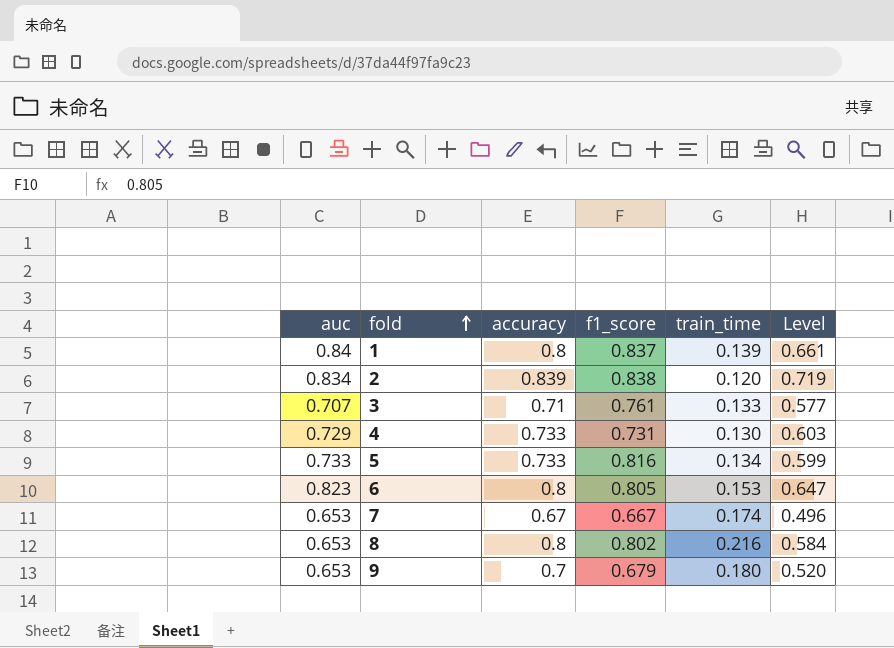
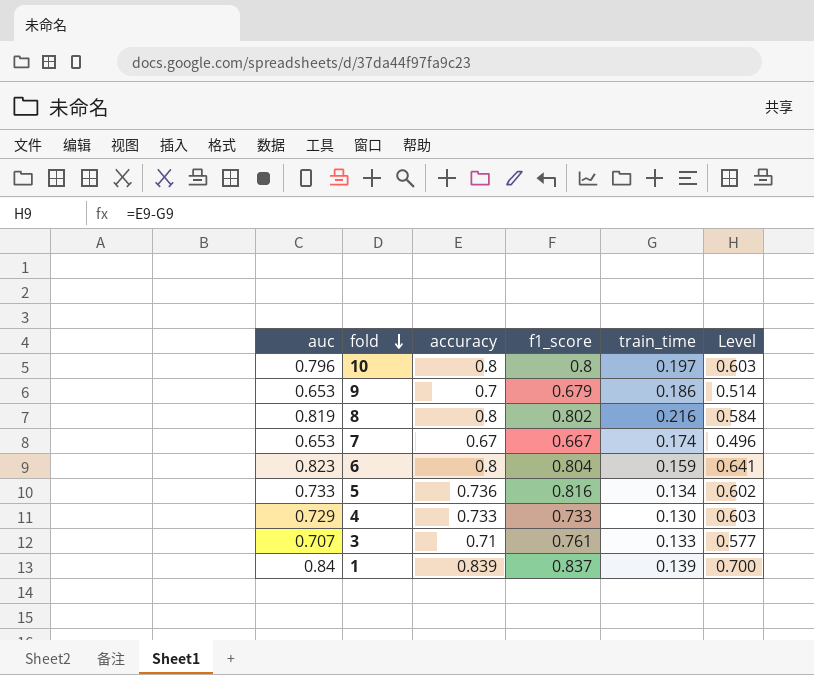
row order: fold ascending -> fold descending
row 2: 0.834 | 0.839 | 0.838 | 0.120 | 0.719 -> none
row 10: none -> 0.796 | 0.8 | 0.8 | 0.197 | 0.603
9 | train_time: 0.180 -> 0.186
9 | Level: 0.520 -> 0.514
8 | auc: 0.653 -> 0.819
6 | f1_score: 0.805 -> 0.804
6 | train_time: 0.153 -> 0.159
6 | Level: 0.647 -> 0.641
5 | accuracy: 0.733 -> 0.736
5 | Level: 0.599 -> 0.602
4 | f1_score: 0.731 -> 0.733
1 | accuracy: 0.8 -> 0.839
1 | Level: 0.661 -> 0.700

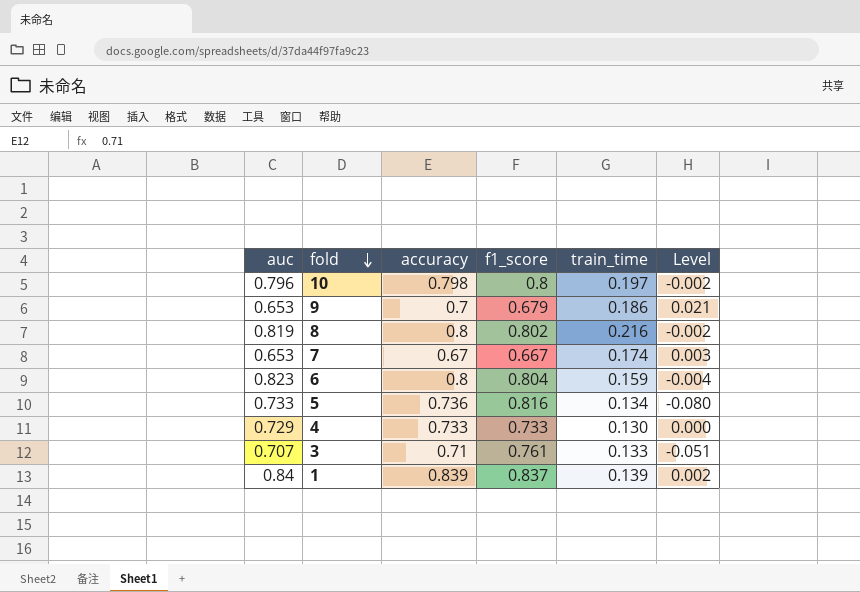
column Level | formula: [accuracy] - [train_time] -> [accuracy] - [f1_score]
10 | accuracy: 0.8 -> 0.798

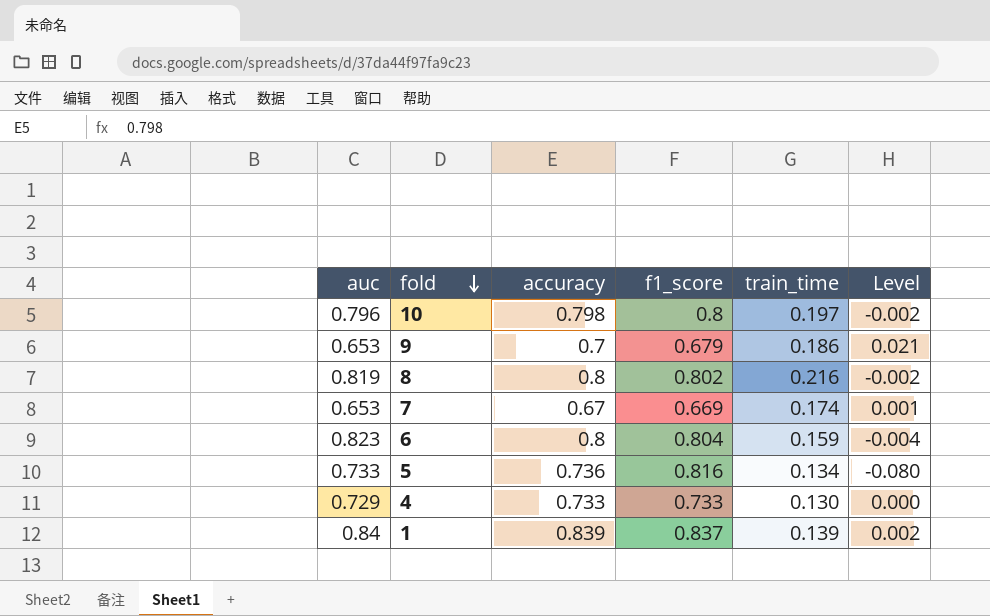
row 3: 0.707 | 0.71 | 0.761 | 0.133 | -0.051 -> none
7 | f1_score: 0.667 -> 0.669
7 | Level: 0.003 -> 0.001

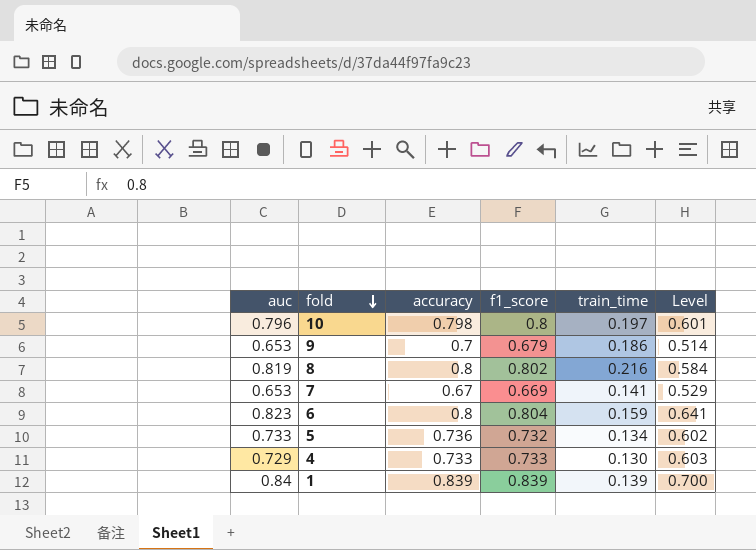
column Level | formula: [accuracy] - [f1_score] -> [accuracy] - [train_time]
7 | train_time: 0.174 -> 0.141
5 | f1_score: 0.816 -> 0.732
1 | f1_score: 0.837 -> 0.839

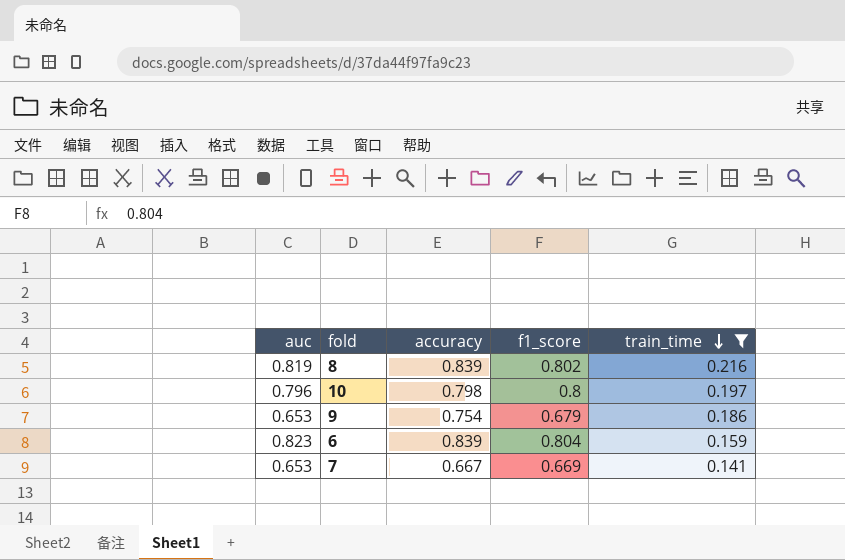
filter: none -> train_time >= 0.141
row order: fold descending -> train_time descending
column Level | formula: [accuracy] - [train_time] -> none
8 | accuracy: 0.8 -> 0.839
9 | accuracy: 0.7 -> 0.754
6 | accuracy: 0.8 -> 0.839
7 | accuracy: 0.67 -> 0.667

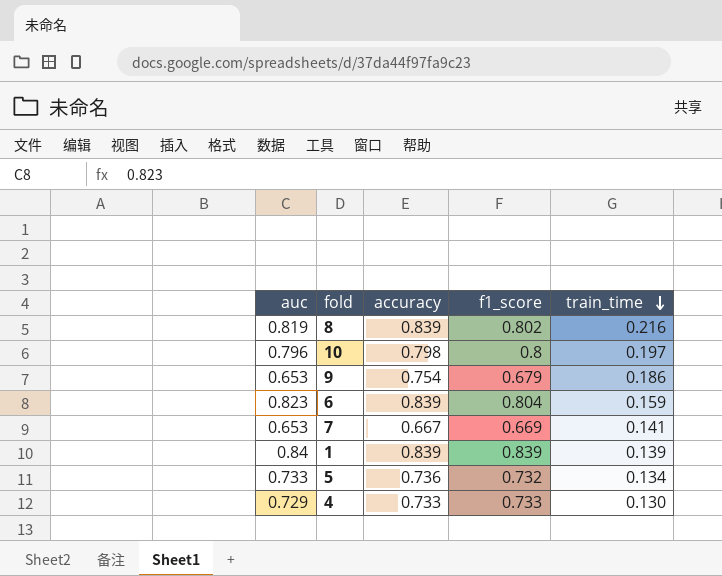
filter: train_time >= 0.141 -> none

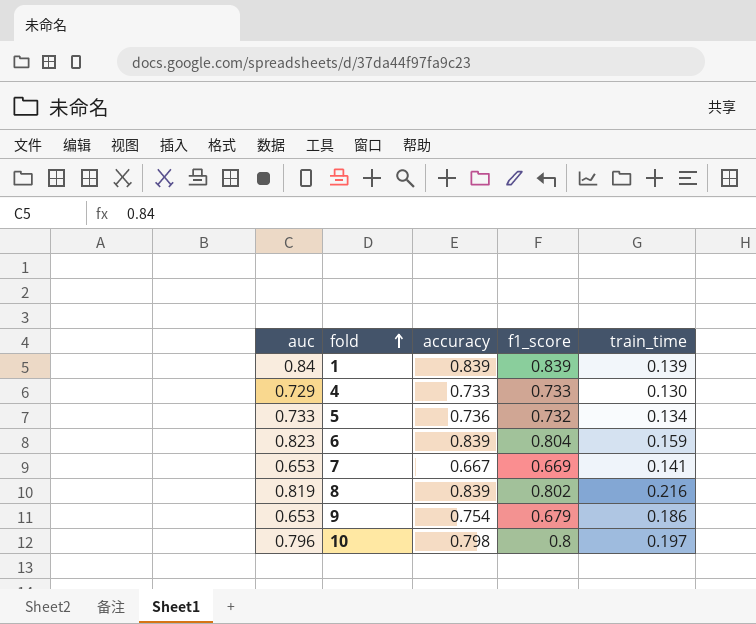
row order: train_time descending -> fold ascending

